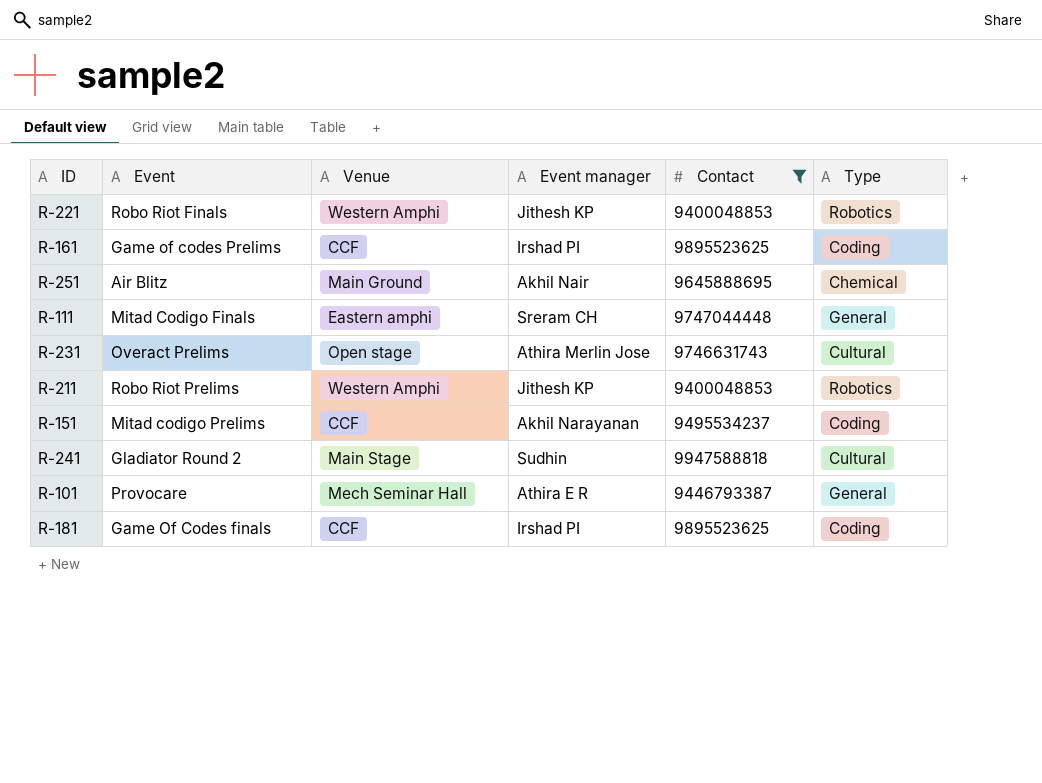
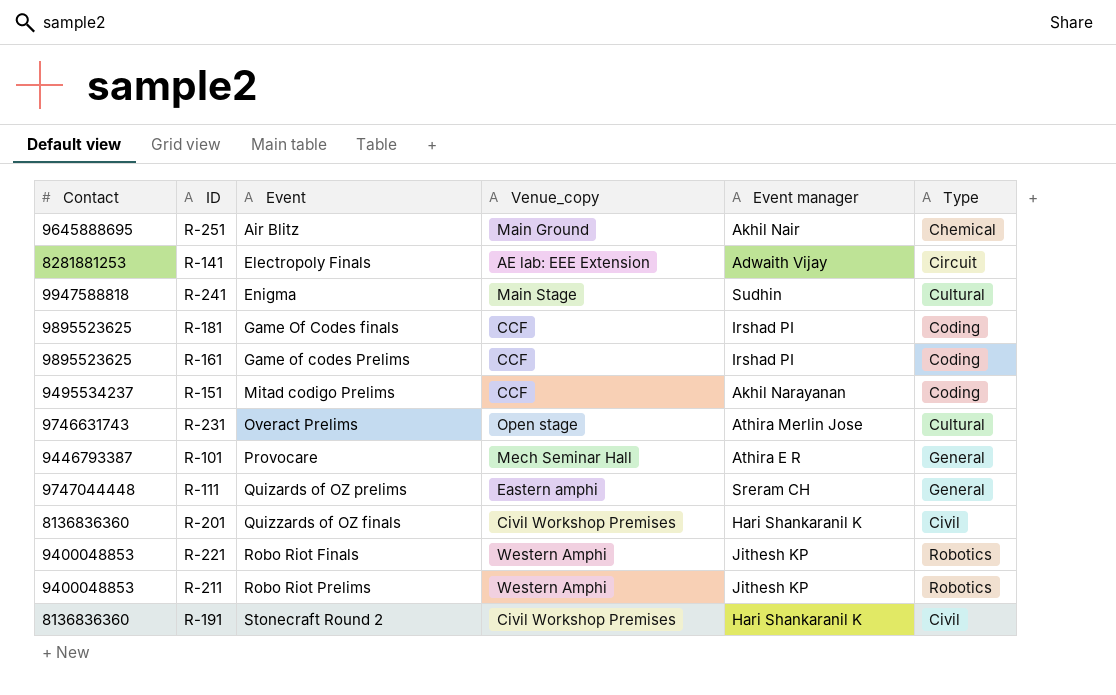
filter: Contact >= 9400048853 -> none
row order: none -> Event ascending
column Contact | position: 5 -> 1
column name: Venue -> Venue_copy
R-241 | Event: Gladiator Round 2 -> Enigma
R-111 | Event: Mitad Codigo Finals -> Quizards of OZ prelims

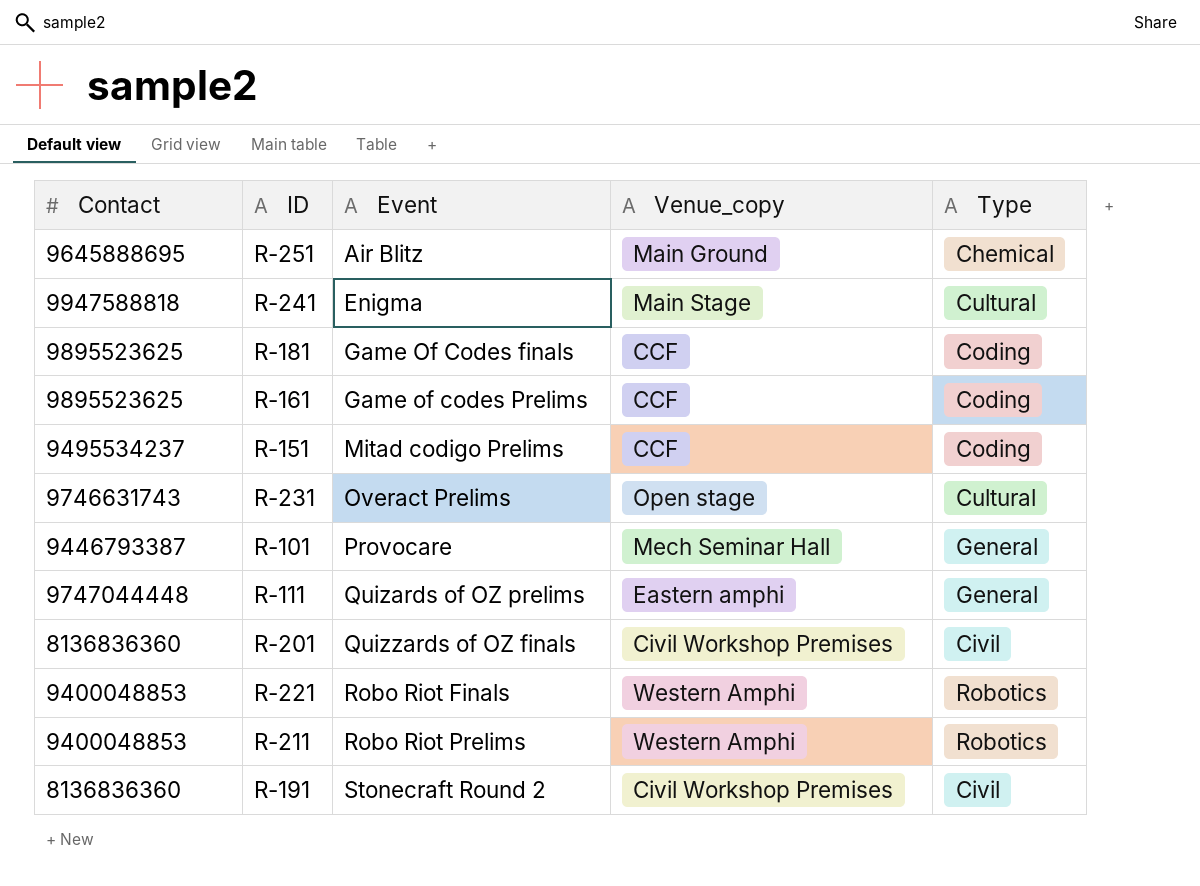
column Event manager | position: 5 -> none
row R-141: 8281881253 | Electropoly Finals | AE lab: EEE Extension | Adwaith Vijay | Circuit -> none

